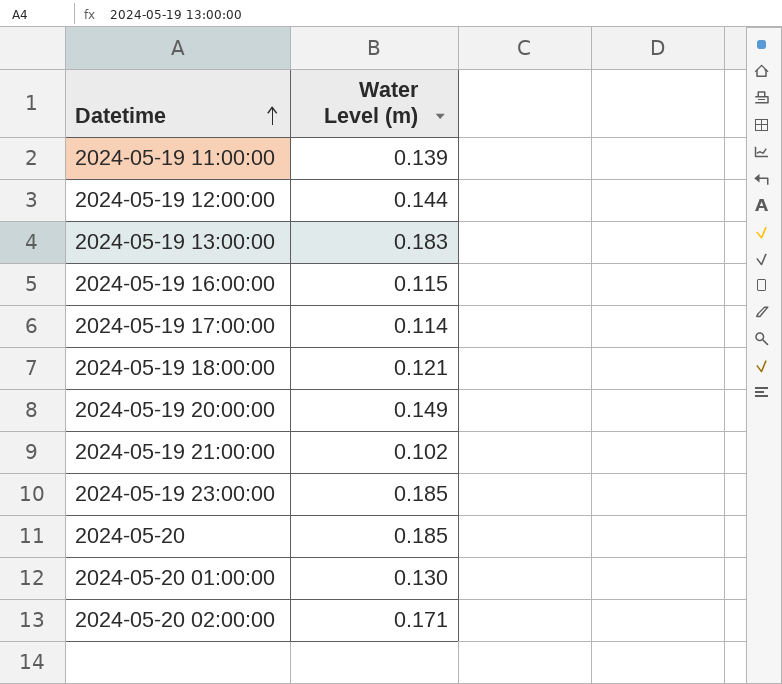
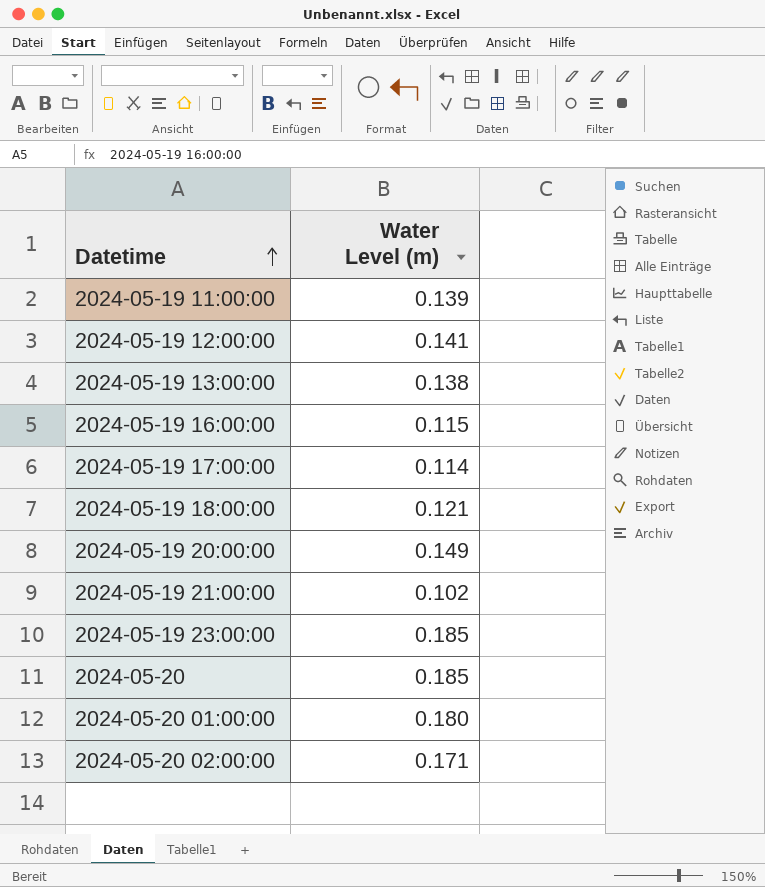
2024-05-19 12:00:00 | Water Level (m): 0.144 -> 0.141
2024-05-19 13:00:00 | Water Level (m): 0.183 -> 0.138
2024-05-20 01:00:00 | Water Level (m): 0.130 -> 0.180

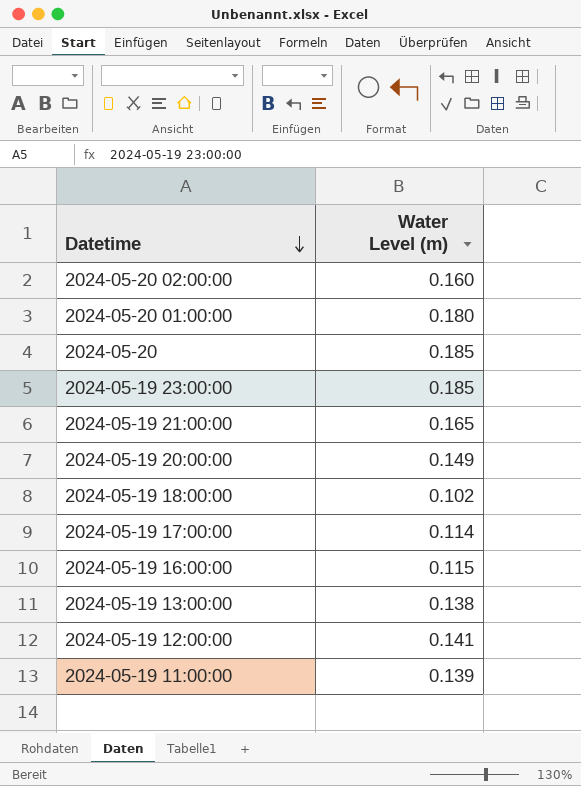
row order: Datetime ascending -> Datetime descending
2024-05-20 02:00:00 | Water Level (m): 0.171 -> 0.160
2024-05-19 21:00:00 | Water Level (m): 0.102 -> 0.165
2024-05-19 18:00:00 | Water Level (m): 0.121 -> 0.102

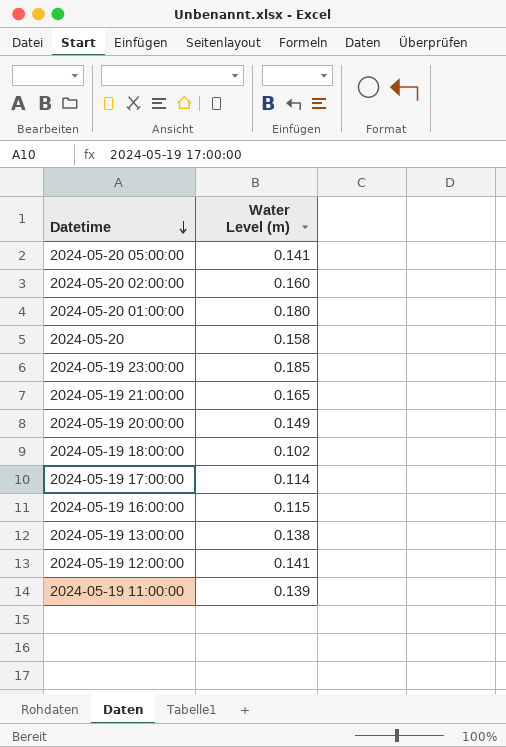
row 2024-05-20 05:00:00: none -> 0.141
2024-05-20 | Water Level (m): 0.185 -> 0.158

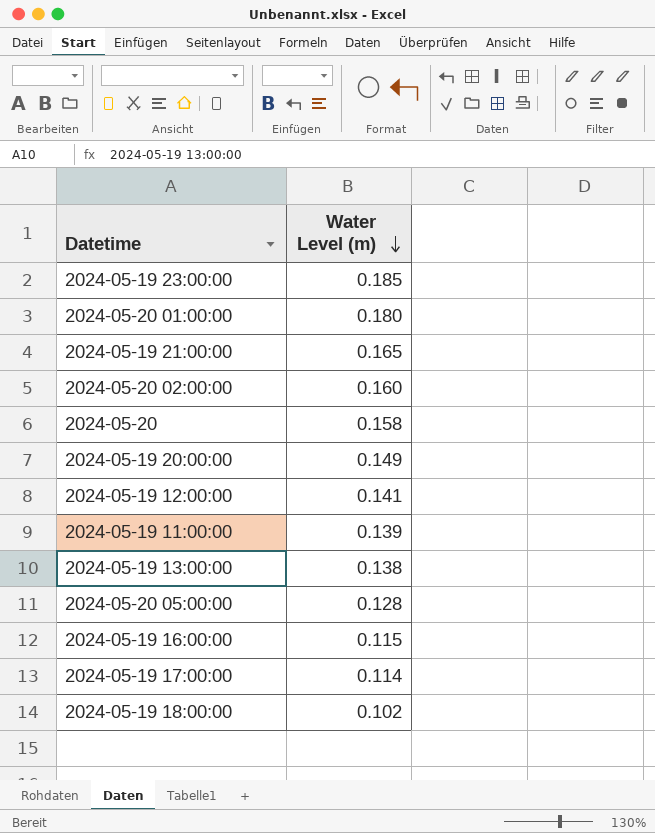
row order: Datetime descending -> Water Level (m) descending
2024-05-20 05:00:00 | Water Level (m): 0.141 -> 0.128

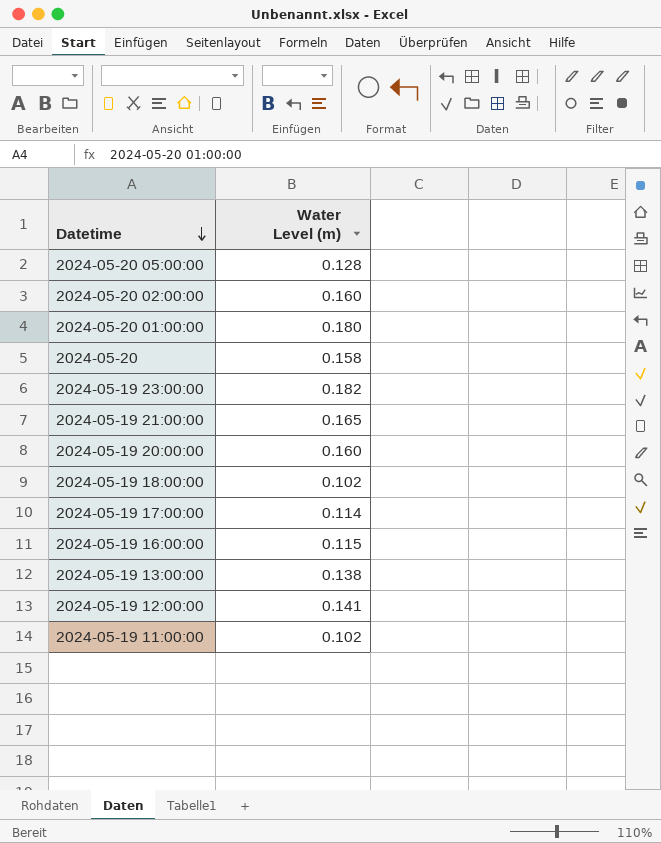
row order: Water Level (m) descending -> Datetime descending
2024-05-19 23:00:00 | Water Level (m): 0.185 -> 0.182
2024-05-19 20:00:00 | Water Level (m): 0.149 -> 0.160
2024-05-19 11:00:00 | Water Level (m): 0.139 -> 0.102

